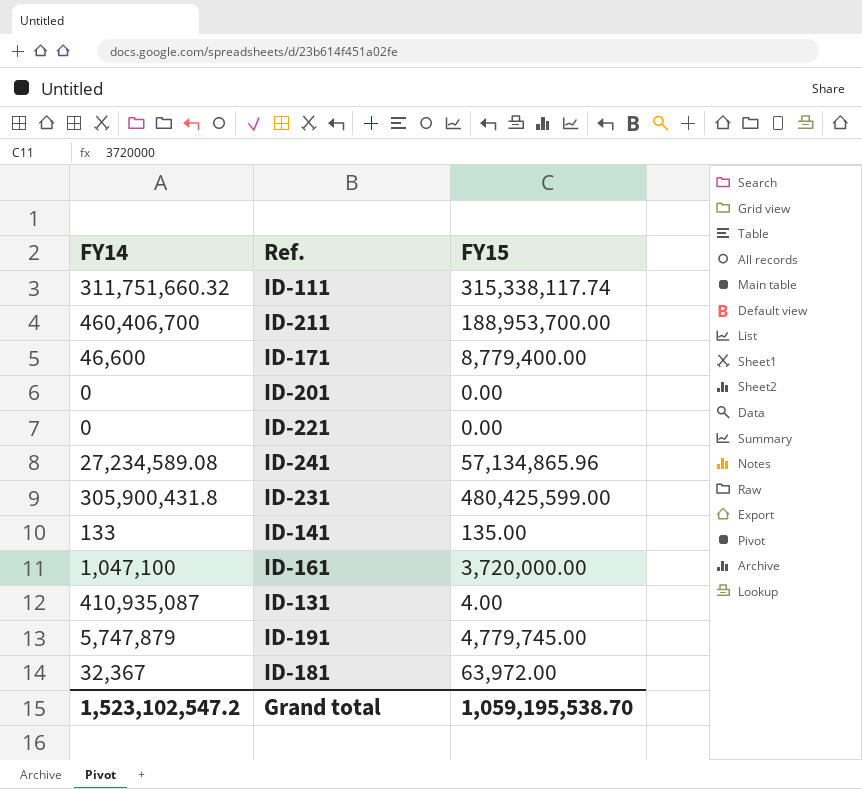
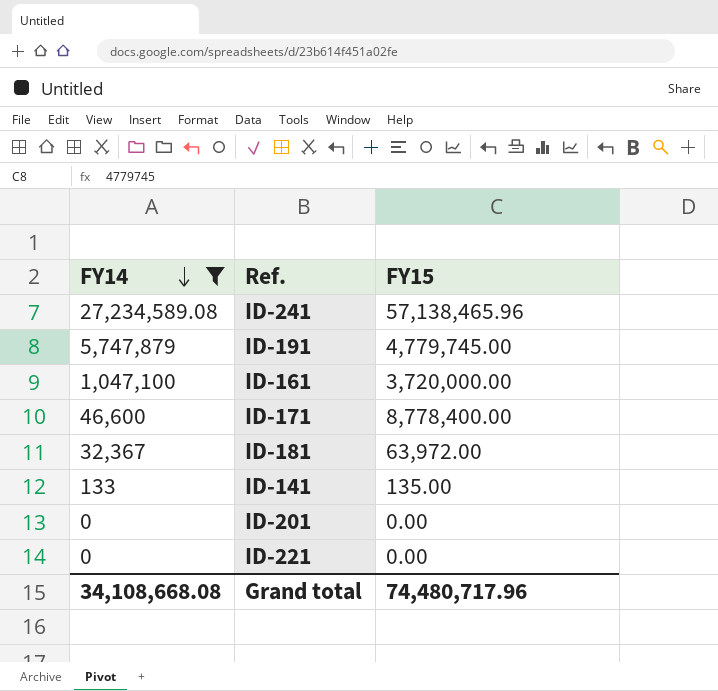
filter: none -> FY14 <= 27,234,589.08
row order: none -> FY14 descending
ID-241 | FY15: 57,134,865.96 -> 57,138,465.96
ID-171 | FY15: 8,779,400.00 -> 8,778,400.00
Grand total | FY14: 1,523,102,547.2 -> 34,108,668.08
Grand total | FY15: 1,059,195,538.70 -> 74,480,717.96

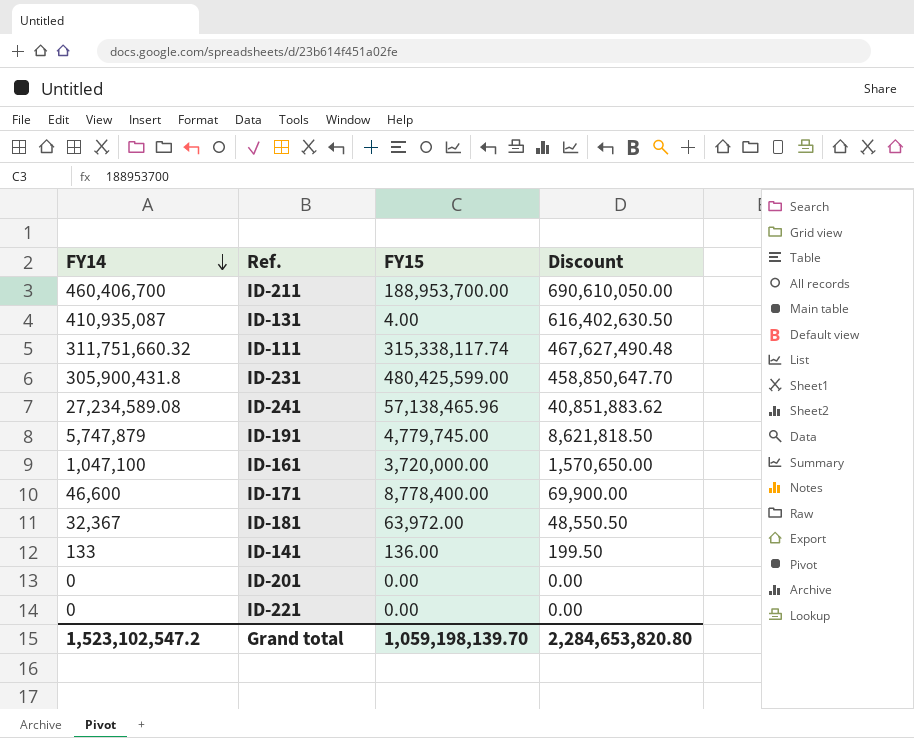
filter: FY14 <= 27,234,589.08 -> none
column Discount | formula: none -> [FY14] * 1.5
ID-141 | FY15: 135.00 -> 136.00
Grand total | FY14: 34,108,668.08 -> 1,523,102,547.2
Grand total | FY15: 74,480,717.96 -> 1,059,198,139.70

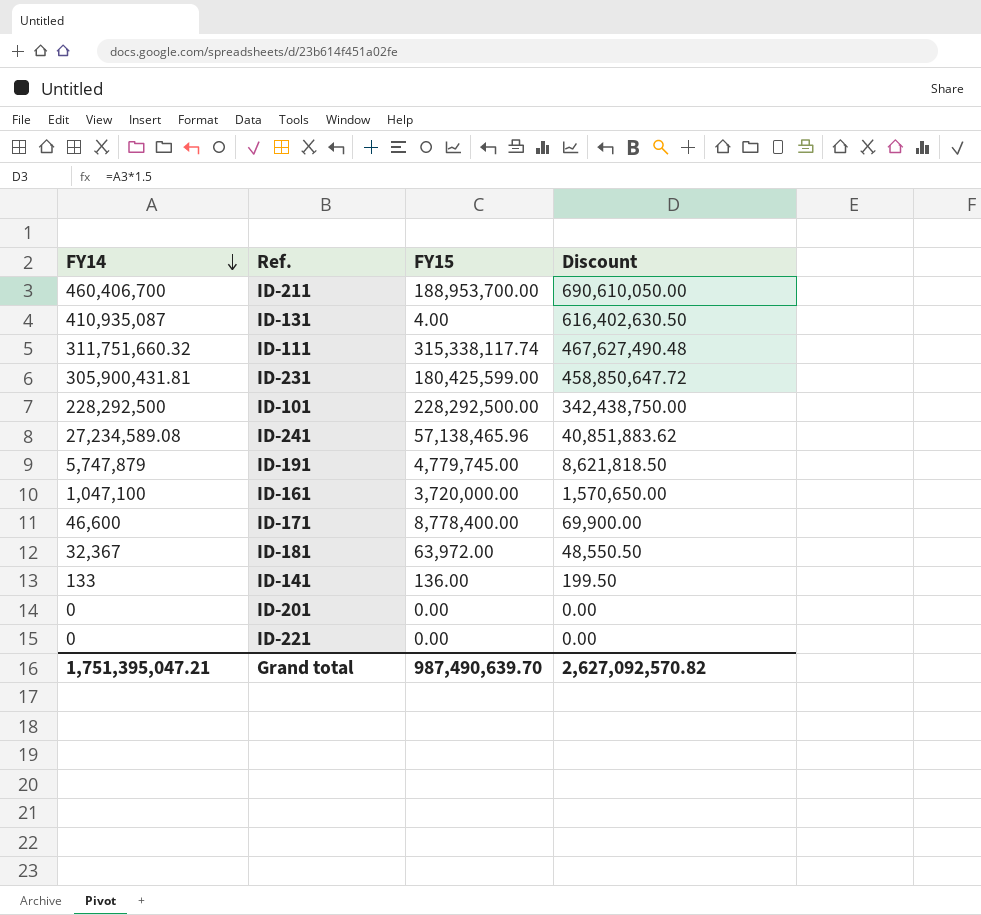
ID-231 | FY14: 305,900,431.8 -> 305,900,431.81
ID-231 | FY15: 480,425,599.00 -> 180,425,599.00
ID-231 | Discount: 458,850,647.70 -> 458,850,647.72
row ID-101: none -> 228,292,500 | 228,292,500.00 | 342,438,750.00
Grand total | FY14: 1,523,102,547.2 -> 1,751,395,047.21
Grand total | FY15: 1,059,198,139.70 -> 987,490,639.70
Grand total | Discount: 2,284,653,820.80 -> 2,627,092,570.82

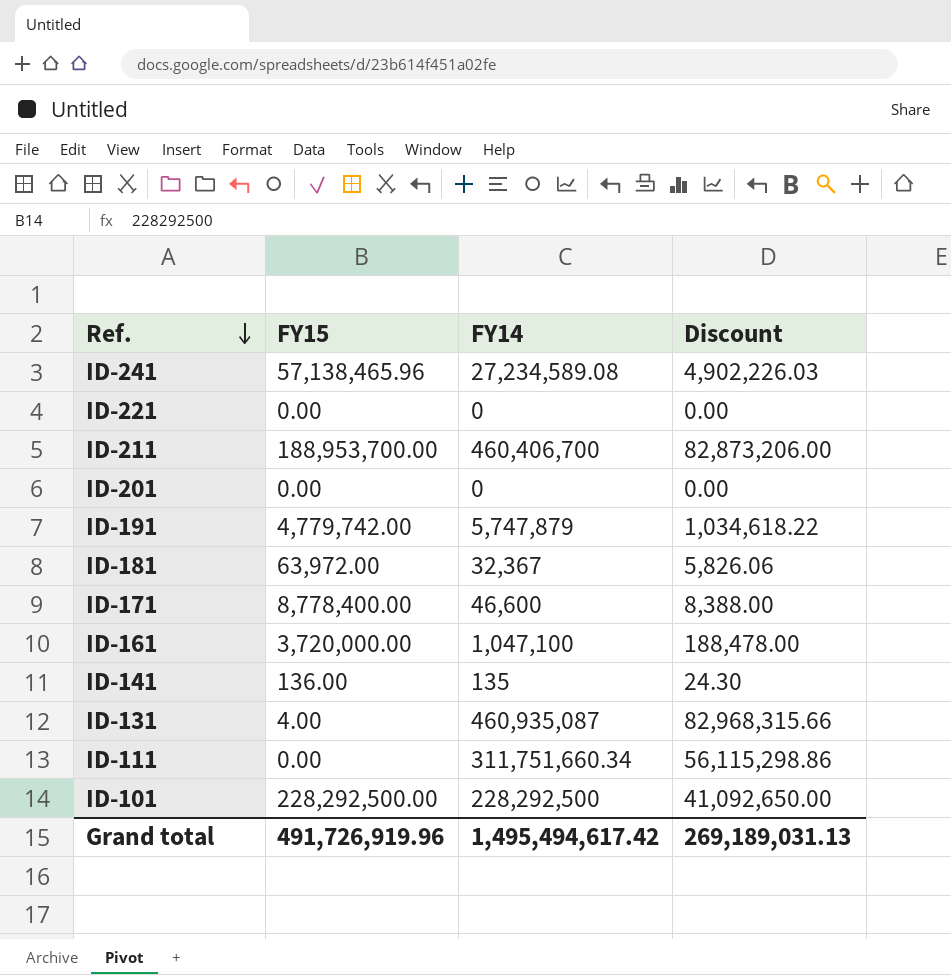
row order: FY14 descending -> Ref. descending
column FY14 | position: 1 -> 3
column Discount | formula: [FY14] * 1.5 -> [FY14] * 0.18
row ID-231: 305,900,431.81 | 180,425,599.00 | 458,850,647.72 -> none
ID-191 | FY15: 4,779,745.00 -> 4,779,742.00
ID-141 | FY14: 133 -> 135
ID-131 | FY14: 410,935,087 -> 460,935,087
ID-111 | FY15: 315,338,117.74 -> 0.00
ID-111 | FY14: 311,751,660.32 -> 311,751,660.34
Grand total | FY15: 987,490,639.70 -> 491,726,919.96
Grand total | FY14: 1,751,395,047.21 -> 1,495,494,617.42
Grand total | Discount: 2,627,092,570.82 -> 269,189,031.13

